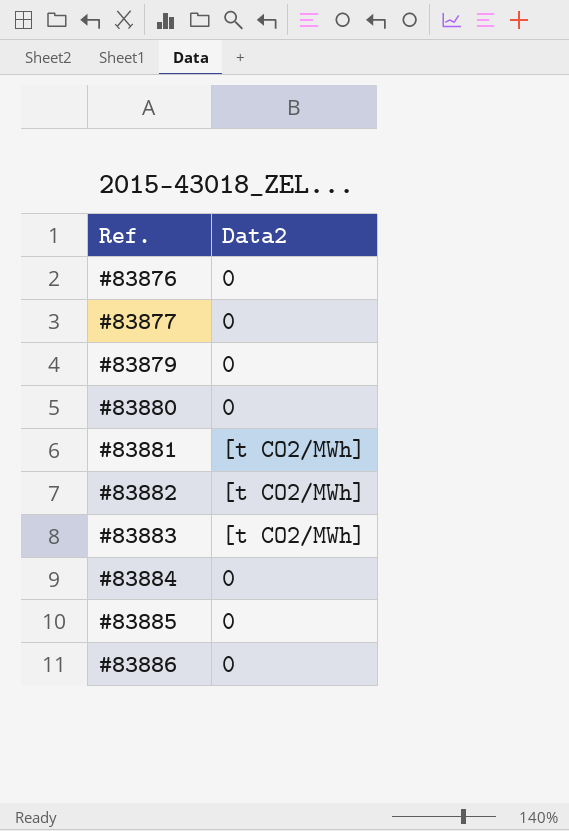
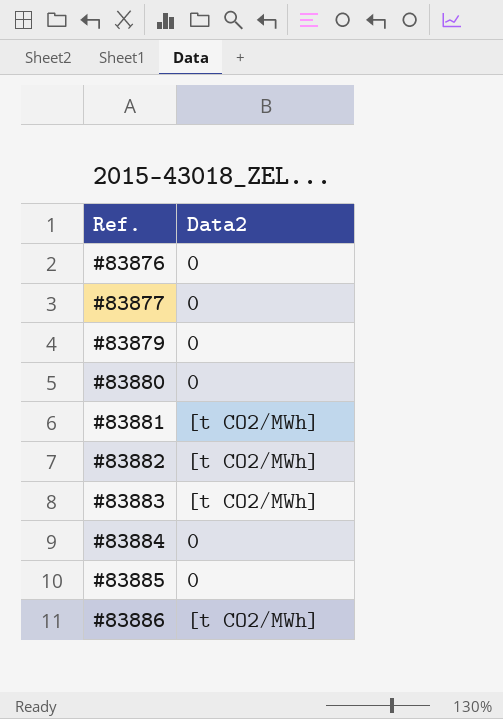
#83886 | Data2: 0 -> [t CO2/MWh]

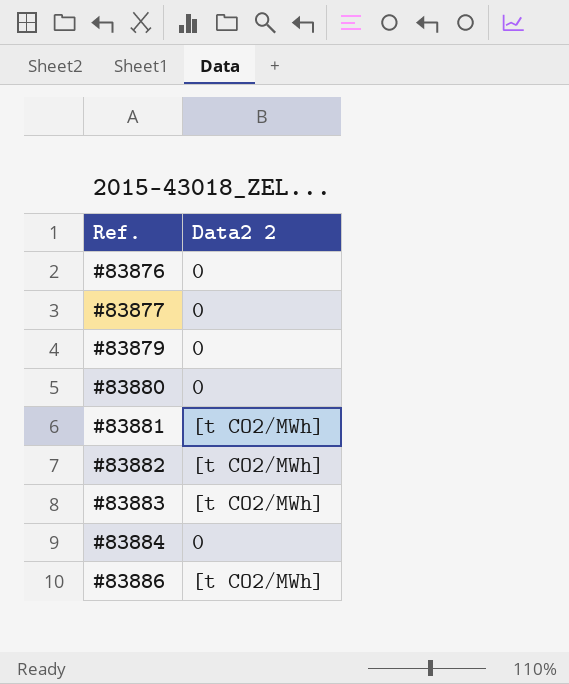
column name: Data2 -> Data2 2
row #83885: 0 -> none

